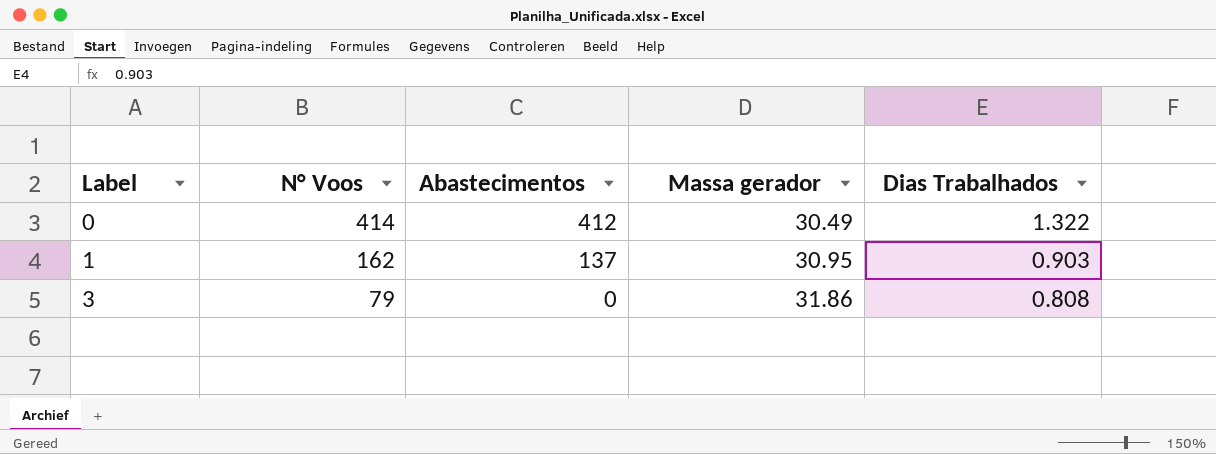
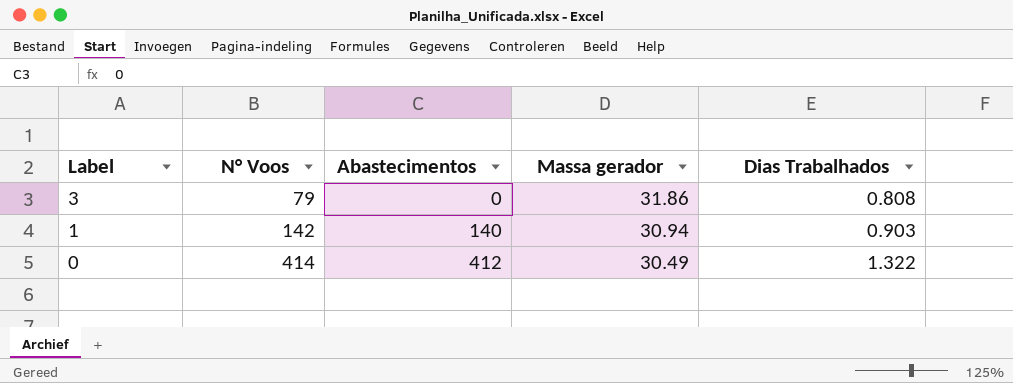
row order: Label ascending -> Label descending
1 | N° Voos: 162 -> 142
1 | Abastecimentos: 137 -> 140
1 | Massa gerador: 30.95 -> 30.94

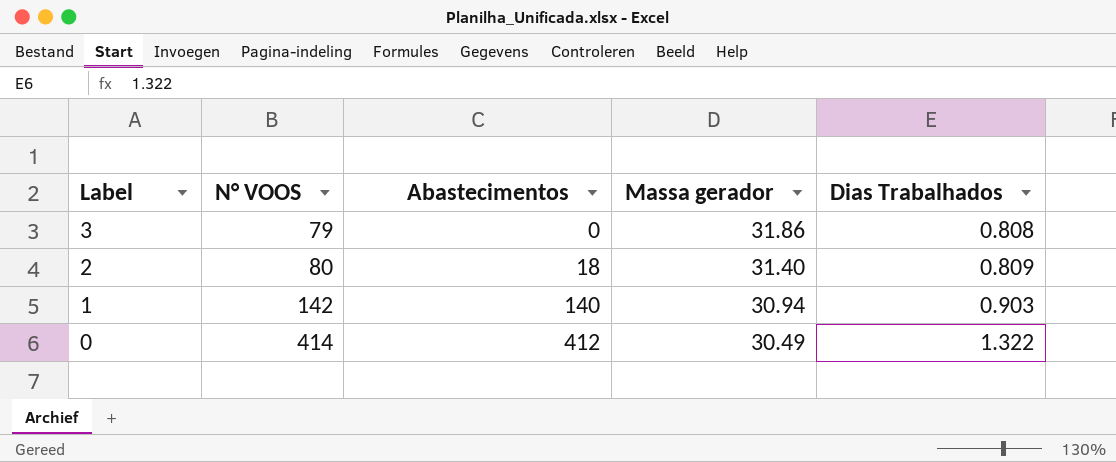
column name: N° Voos -> N° VOOS
row 2: none -> 80 | 18 | 31.40 | 0.809

